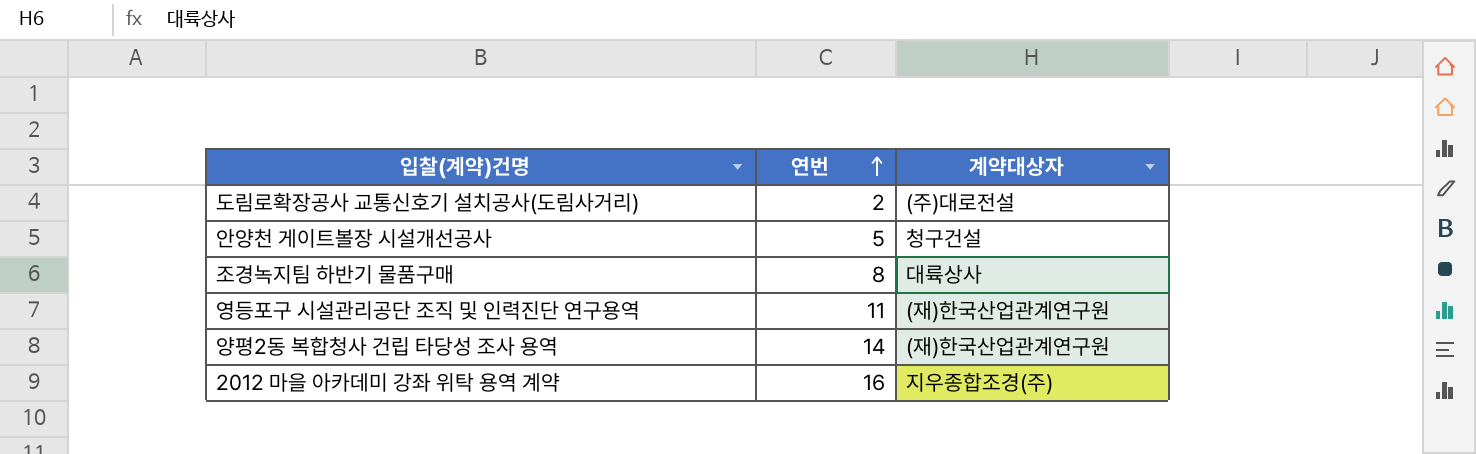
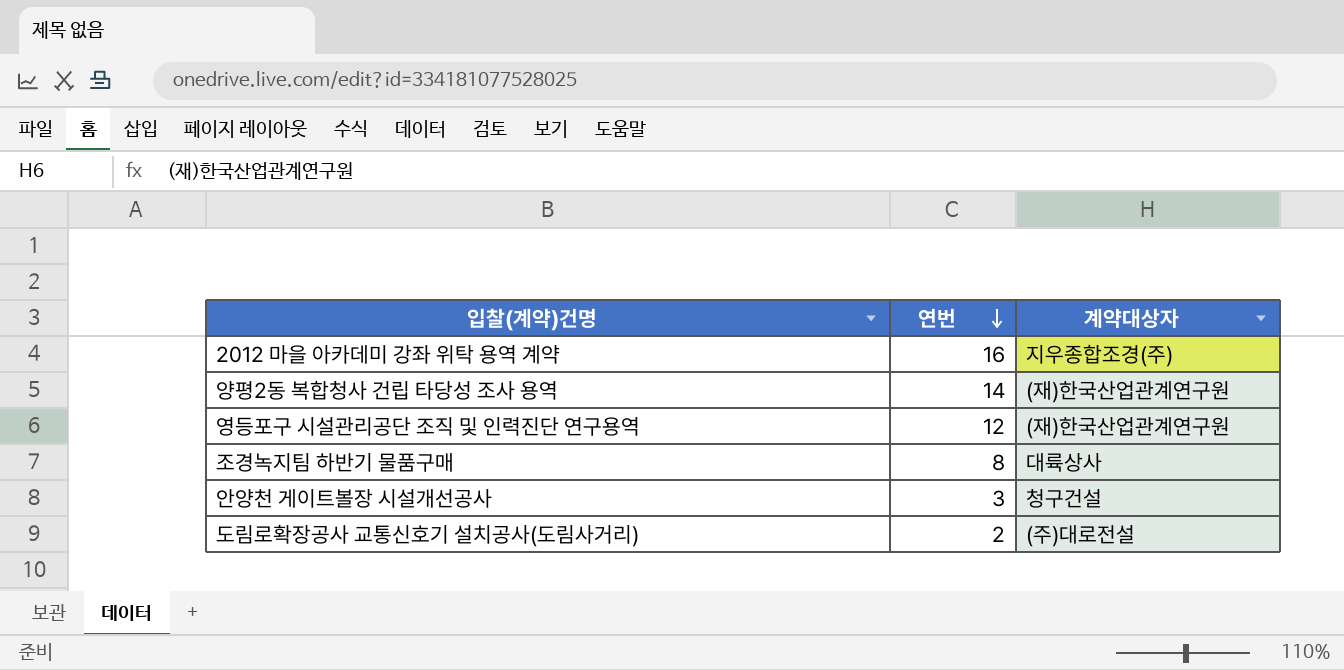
row order: 연번 ascending -> 연번 descending
영등포구 시설관리공단 조직 및 인력진단 연구용역 | 연번: 11 -> 12
안양천 게이트볼장 시설개선공사 | 연번: 5 -> 3

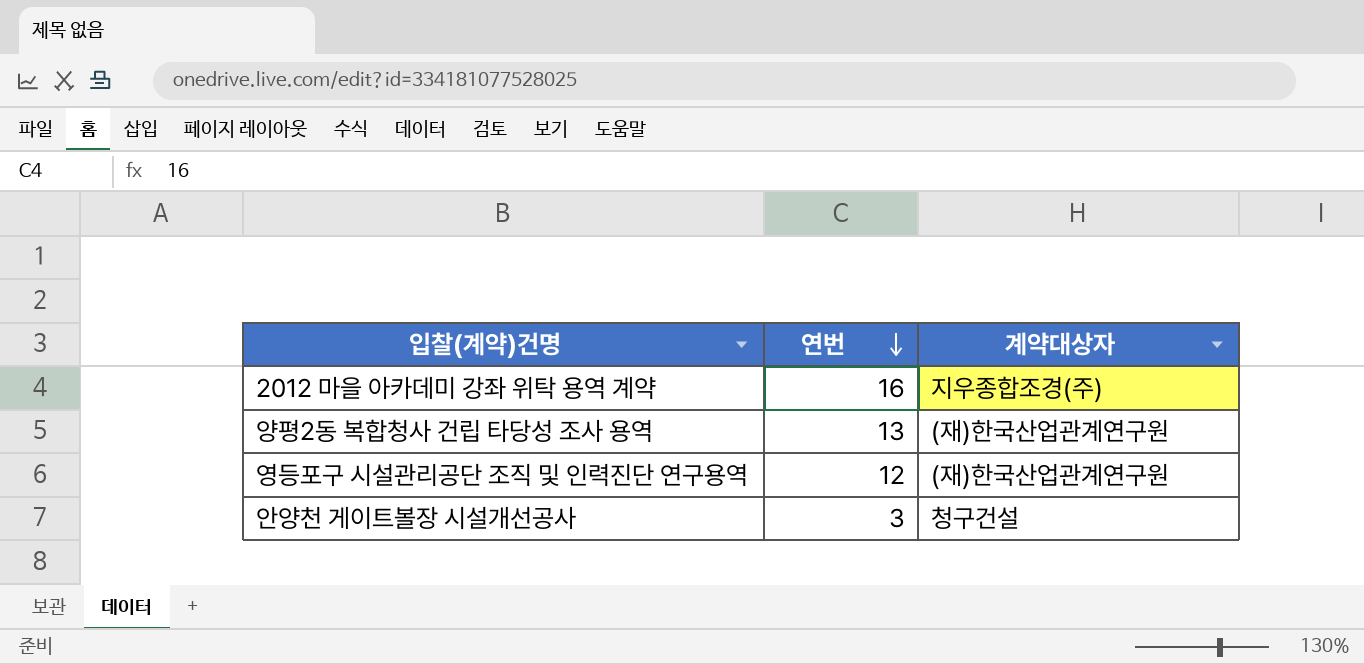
row 조경녹지팀 하반기 물품구매: 8 | 대륙상사 -> none
row 도림로확장공사 교통신호기 설치공사(도림사거리): 2 | (주)대로전설 -> none
양평2동 복합청사 건립 타당성 조사 용역 | 연번: 14 -> 13

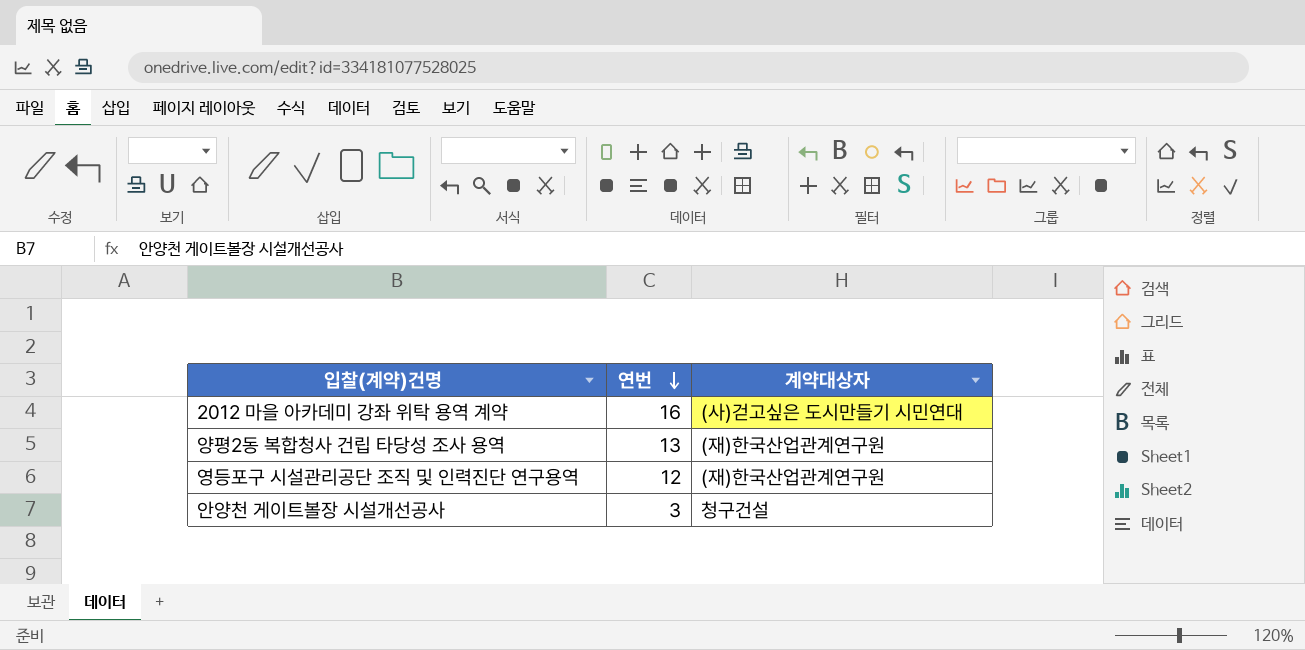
2012 마을 아카데미 강좌 위탁 용역 계약 | 계약대상자: 지우종합조경(주) -> (사)걷고싶은 도시만들기 시민연대

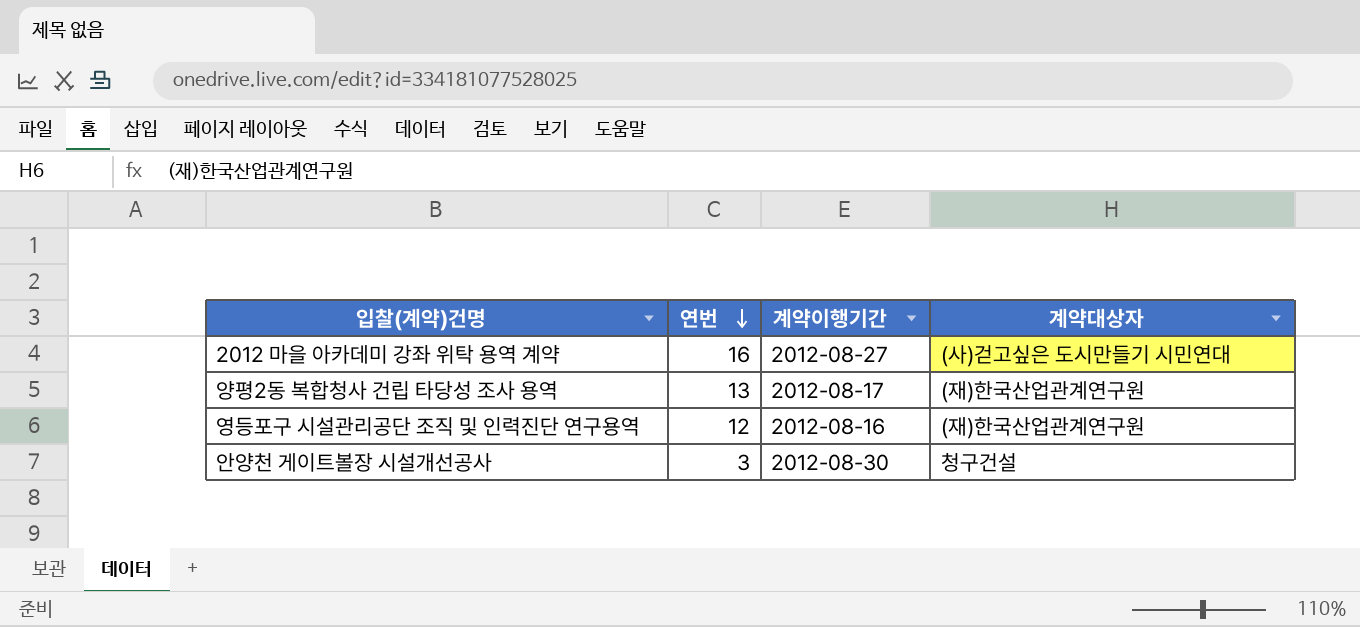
column 계약이행기간 | position: none -> 3

